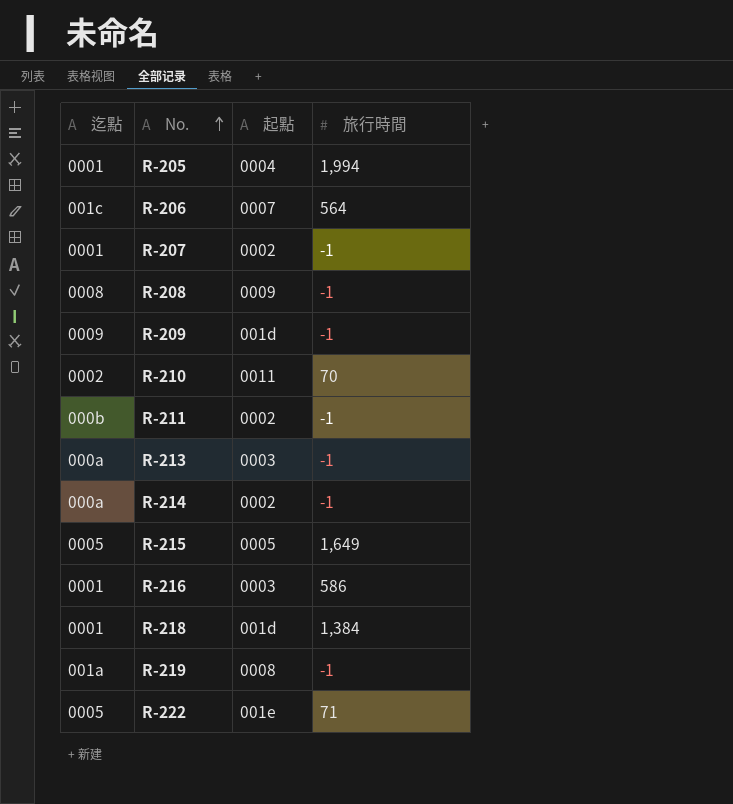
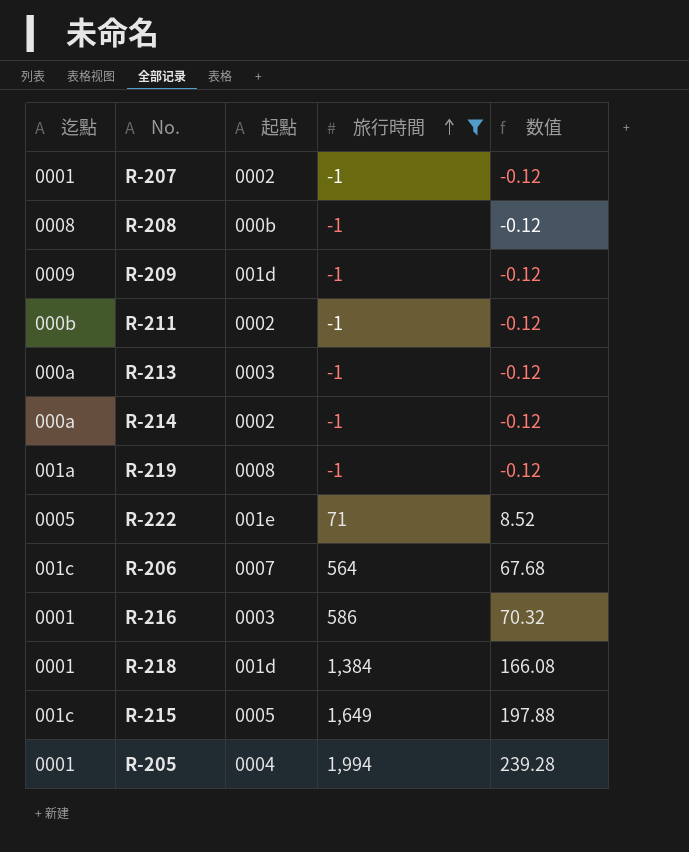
filter: none -> 旅行時間 != 70
row order: No. ascending -> 旅行時間 ascending
column 数值 | formula: none -> [旅行時間] * 0.12
R-208 | 起點: 0009 -> 000b
R-215 | 迄點: 0005 -> 001c

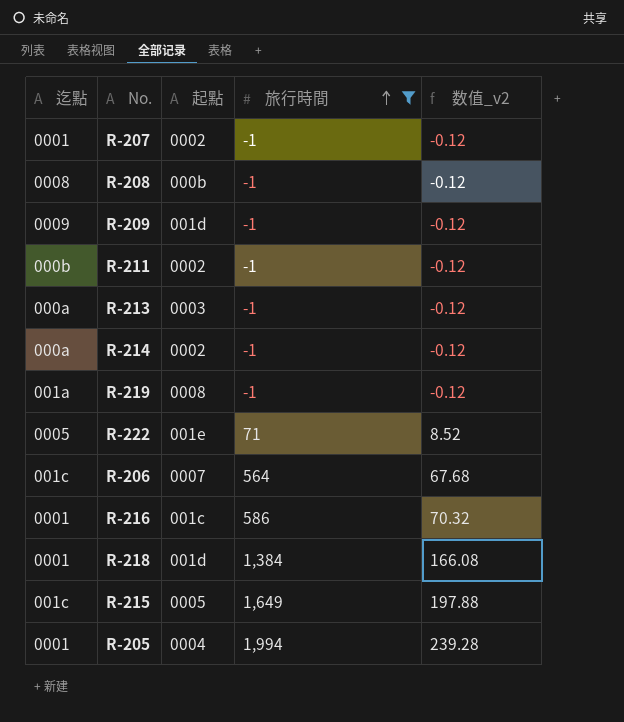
column name: 数值 -> 数值_v2
R-216 | 起點: 0003 -> 001c

